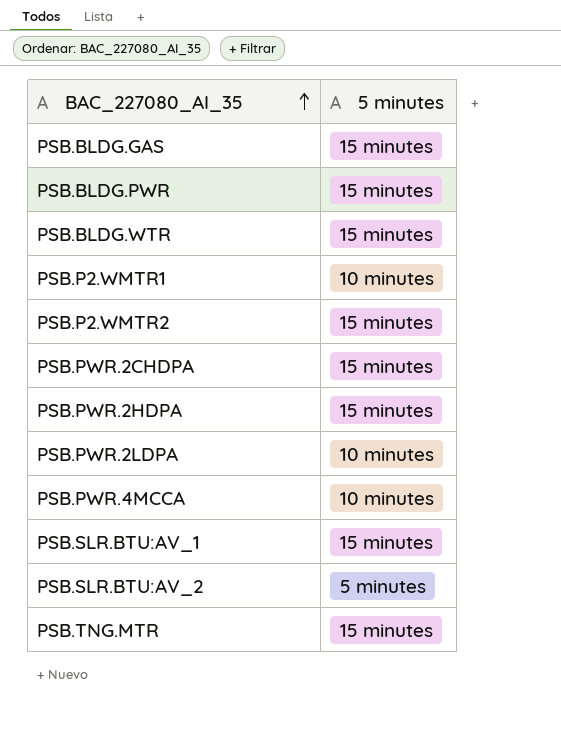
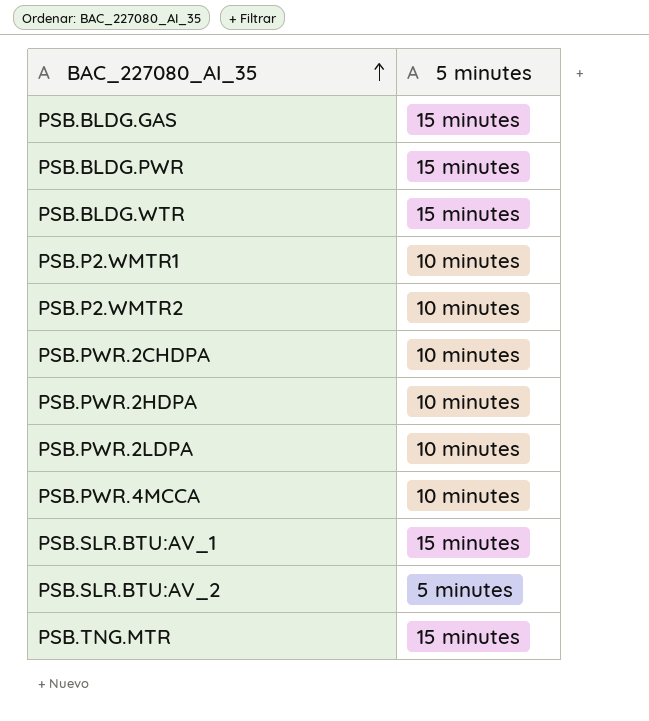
PSB.P2.WMTR2 | 5 minutes: 15 minutes -> 10 minutes
PSB.PWR.2CHDPA | 5 minutes: 15 minutes -> 10 minutes
PSB.PWR.2HDPA | 5 minutes: 15 minutes -> 10 minutes

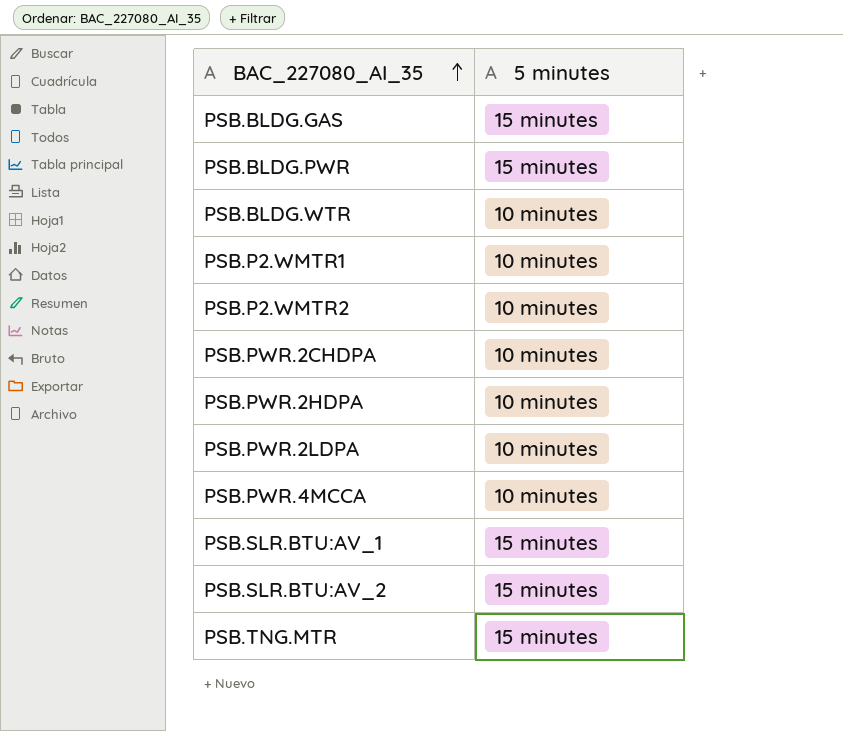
PSB.BLDG.WTR | 5 minutes: 15 minutes -> 10 minutes
PSB.SLR.BTU:AV_2 | 5 minutes: 5 minutes -> 15 minutes

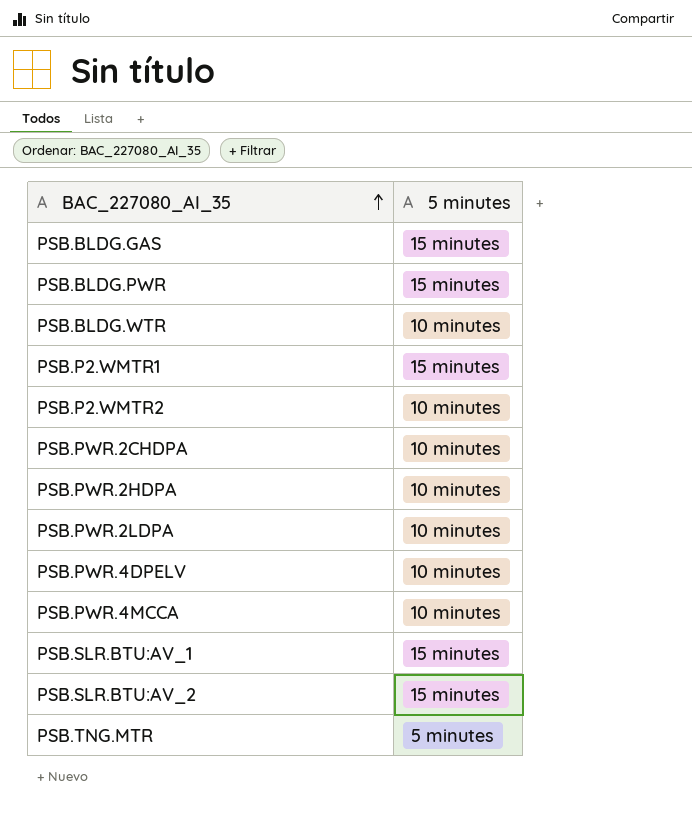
PSB.P2.WMTR1 | 5 minutes: 10 minutes -> 15 minutes
row PSB.PWR.4DPELV: none -> 10 minutes
PSB.TNG.MTR | 5 minutes: 15 minutes -> 5 minutes

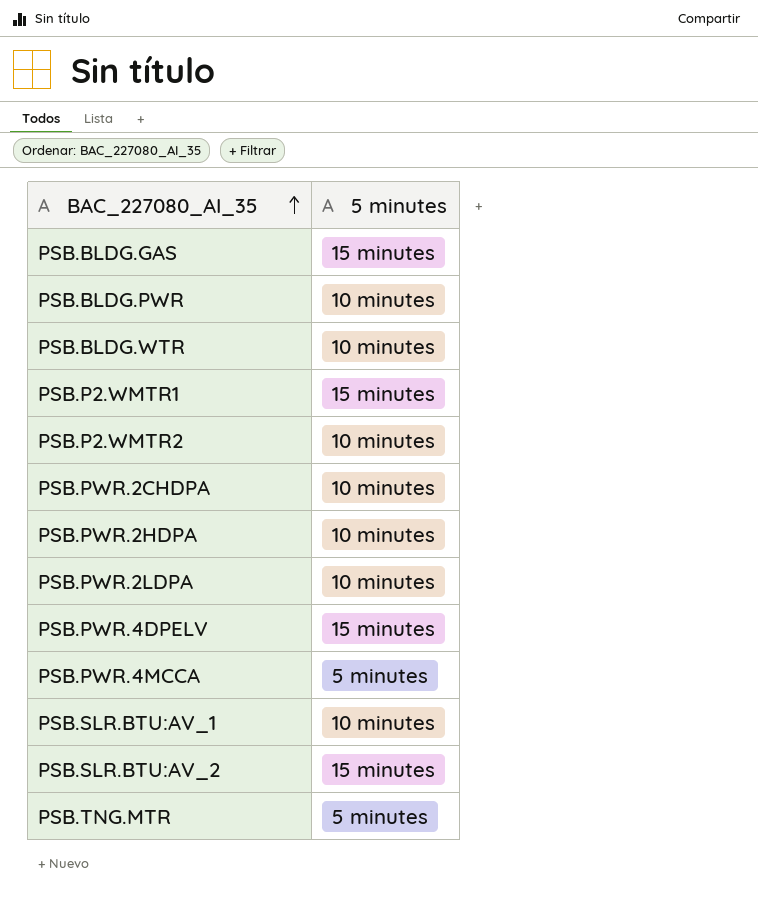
PSB.BLDG.PWR | 5 minutes: 15 minutes -> 10 minutes
PSB.PWR.4DPELV | 5 minutes: 10 minutes -> 15 minutes
PSB.PWR.4MCCA | 5 minutes: 10 minutes -> 5 minutes
PSB.SLR.BTU:AV_1 | 5 minutes: 15 minutes -> 10 minutes

